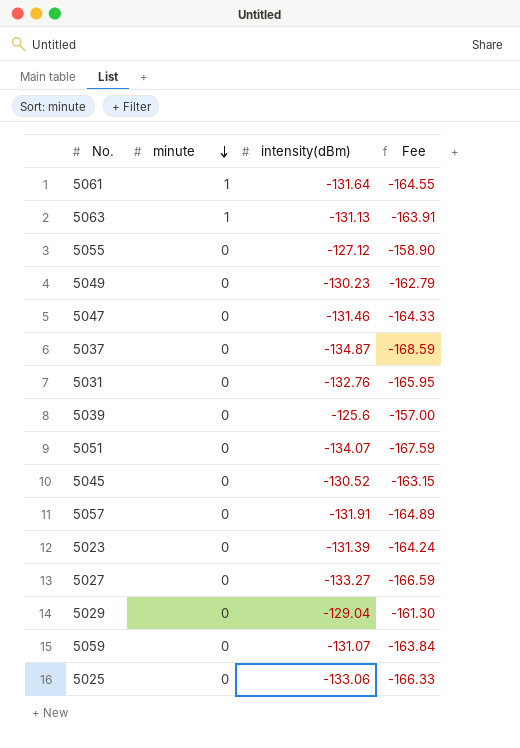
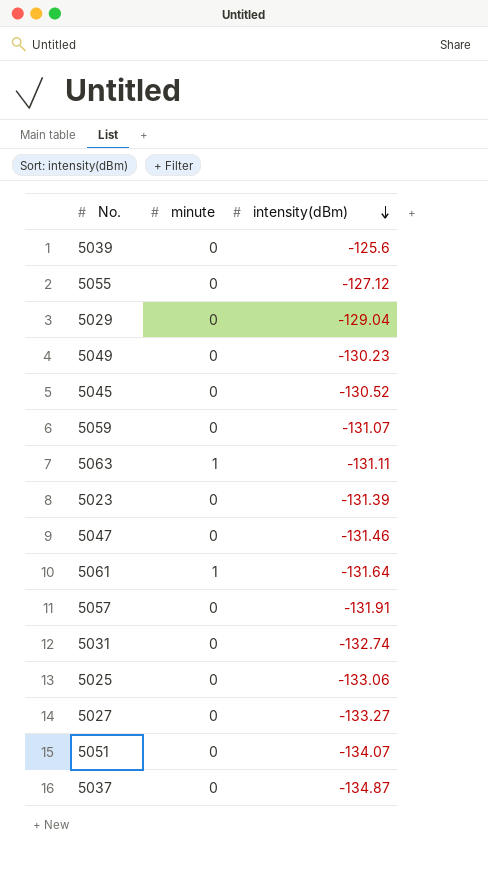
row order: minute descending -> intensity(dBm) descending
column Fee | formula: [intensity(dBm)] * 1.25 -> none
5063 | intensity(dBm): -131.13 -> -131.11
5031 | intensity(dBm): -132.76 -> -132.74

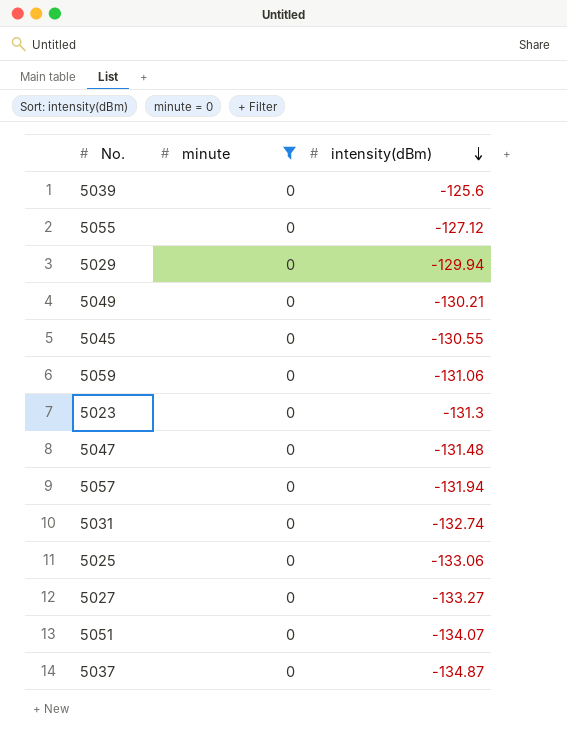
filter: none -> minute = 0
5029 | intensity(dBm): -129.04 -> -129.94
5049 | intensity(dBm): -130.23 -> -130.21
5045 | intensity(dBm): -130.52 -> -130.55
5059 | intensity(dBm): -131.07 -> -131.06
5023 | intensity(dBm): -131.39 -> -131.3
5047 | intensity(dBm): -131.46 -> -131.48
5057 | intensity(dBm): -131.91 -> -131.94

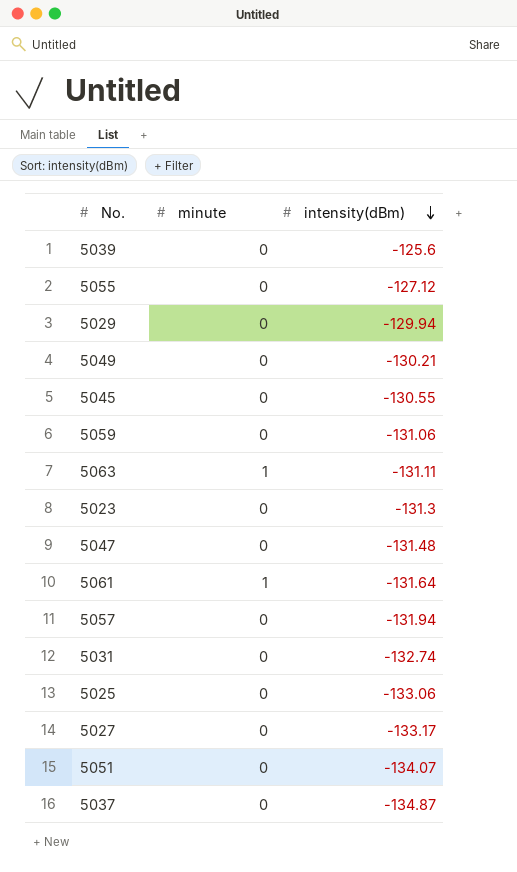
filter: minute = 0 -> none
5027 | intensity(dBm): -133.27 -> -133.17

